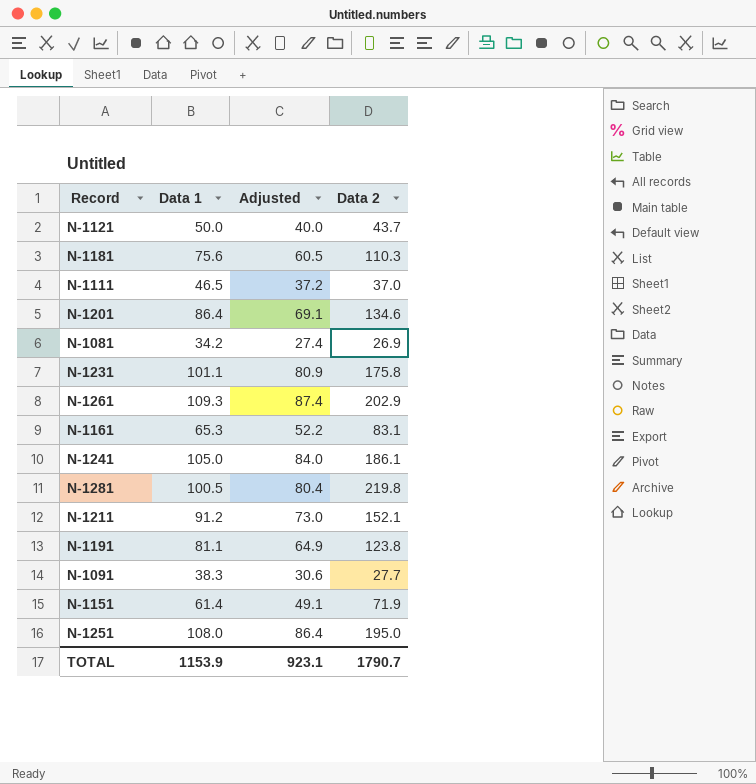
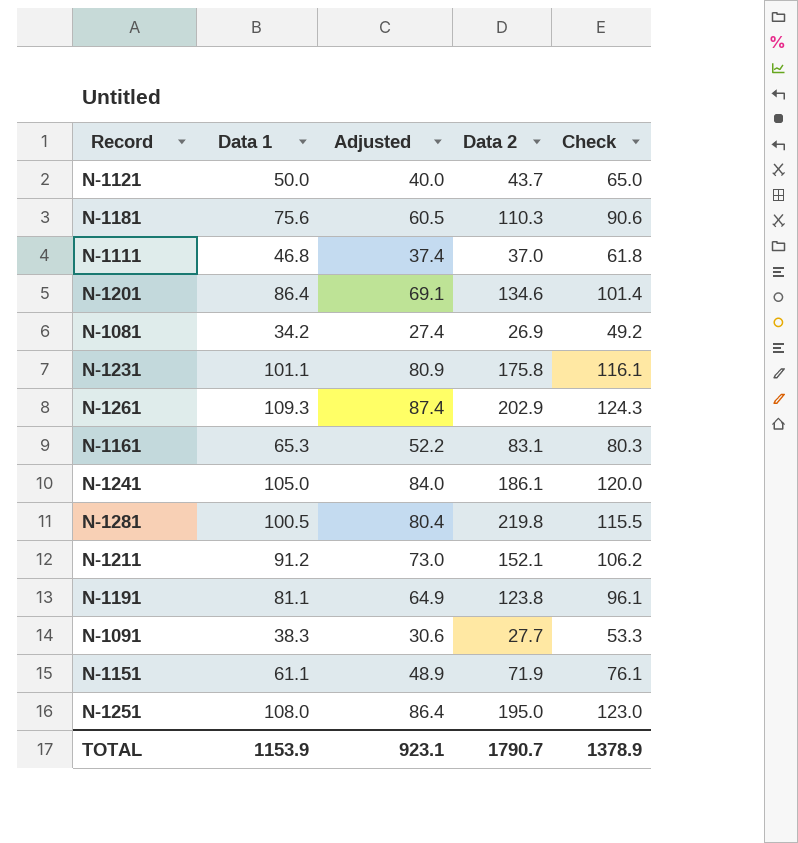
column Check | formula: none -> [Data 1] + 15
N-1111 | Data 1: 46.5 -> 46.8
N-1111 | Adjusted: 37.2 -> 37.4
N-1151 | Data 1: 61.4 -> 61.1
N-1151 | Adjusted: 49.1 -> 48.9

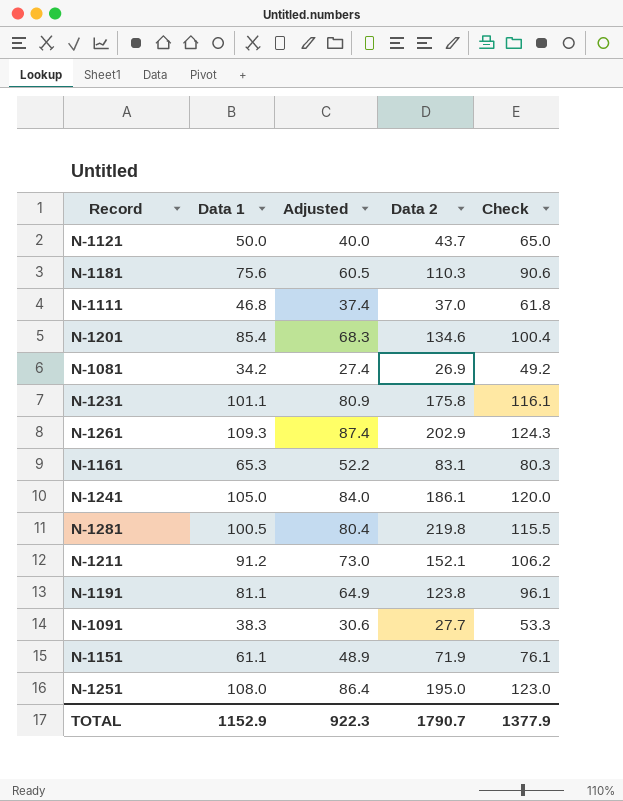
N-1201 | Data 1: 86.4 -> 85.4
N-1201 | Adjusted: 69.1 -> 68.3
N-1201 | Check: 101.4 -> 100.4
TOTAL | Data 1: 1153.9 -> 1152.9
TOTAL | Adjusted: 923.1 -> 922.3
TOTAL | Check: 1378.9 -> 1377.9

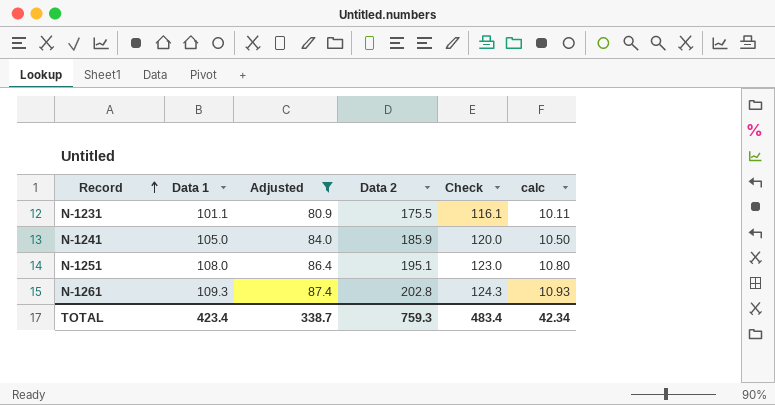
filter: none -> Adjusted >= 80.9
row order: none -> Record ascending
column calc | formula: none -> [Data 1] * 0.1
N-1231 | Data 2: 175.8 -> 175.5
N-1241 | Data 2: 186.1 -> 185.9
N-1251 | Data 2: 195.0 -> 195.1
N-1261 | Data 2: 202.9 -> 202.8
TOTAL | Data 1: 1152.9 -> 423.4
TOTAL | Adjusted: 922.3 -> 338.7
TOTAL | Data 2: 1790.7 -> 759.3
TOTAL | Check: 1377.9 -> 483.4

